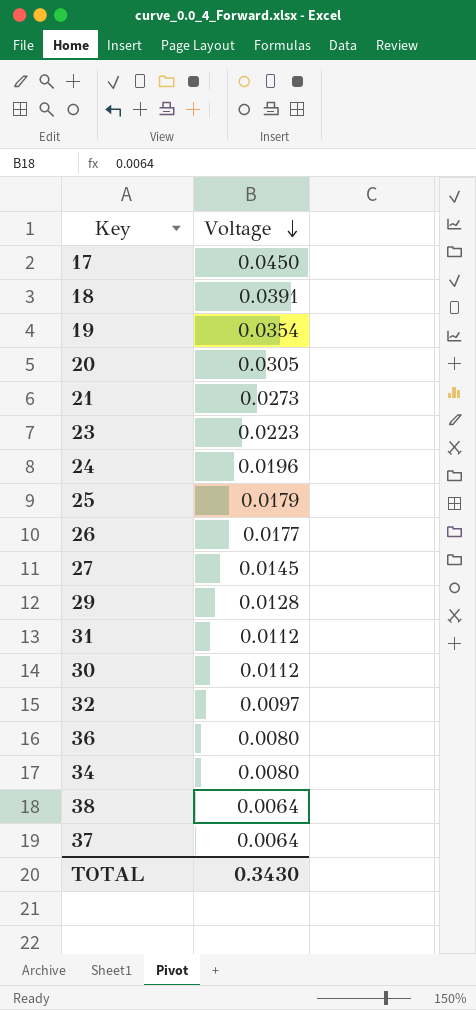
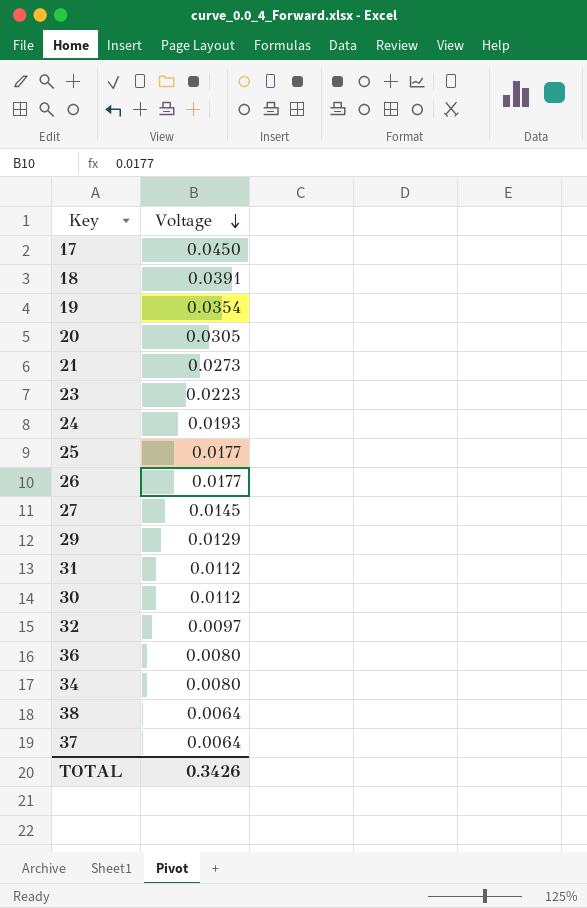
24 | Voltage: 0.0196 -> 0.0193
25 | Voltage: 0.0179 -> 0.0177
29 | Voltage: 0.0128 -> 0.0129
TOTAL | Voltage: 0.3430 -> 0.3426

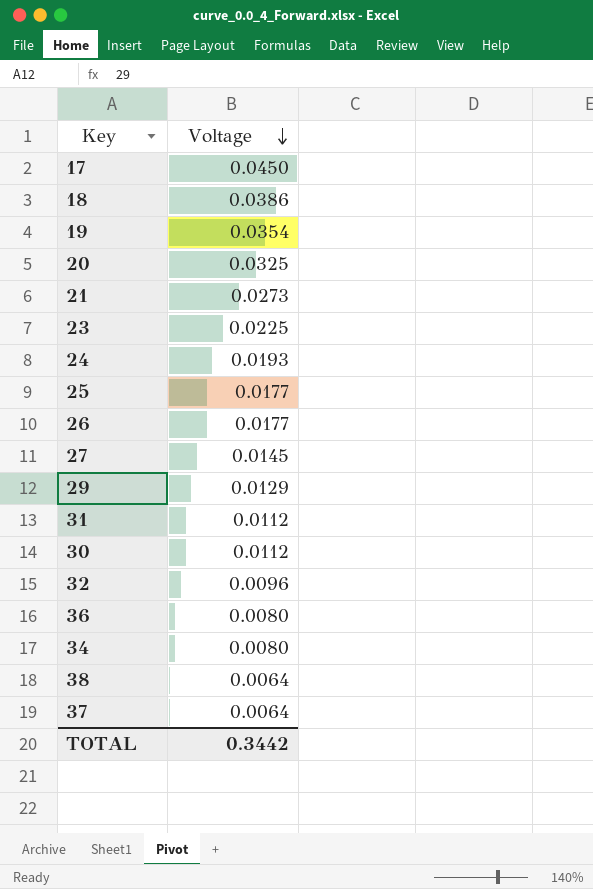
18 | Voltage: 0.0391 -> 0.0386
20 | Voltage: 0.0305 -> 0.0325
23 | Voltage: 0.0223 -> 0.0225
32 | Voltage: 0.0097 -> 0.0096
TOTAL | Voltage: 0.3426 -> 0.3442

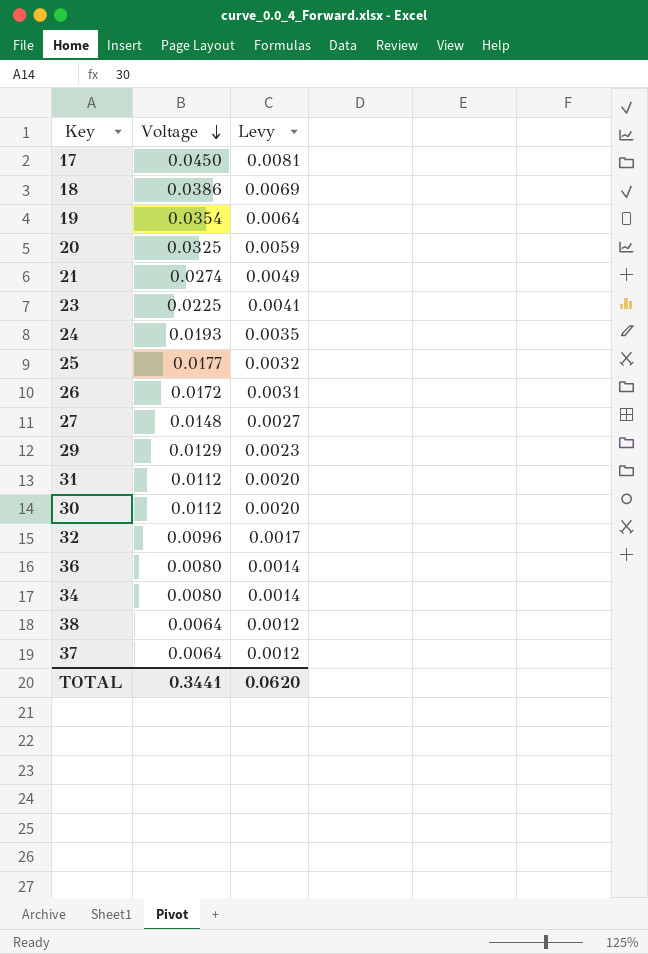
column Levy | formula: none -> [Voltage] * 0.18
21 | Voltage: 0.0273 -> 0.0274
26 | Voltage: 0.0177 -> 0.0172
27 | Voltage: 0.0145 -> 0.0148
TOTAL | Voltage: 0.3442 -> 0.3441

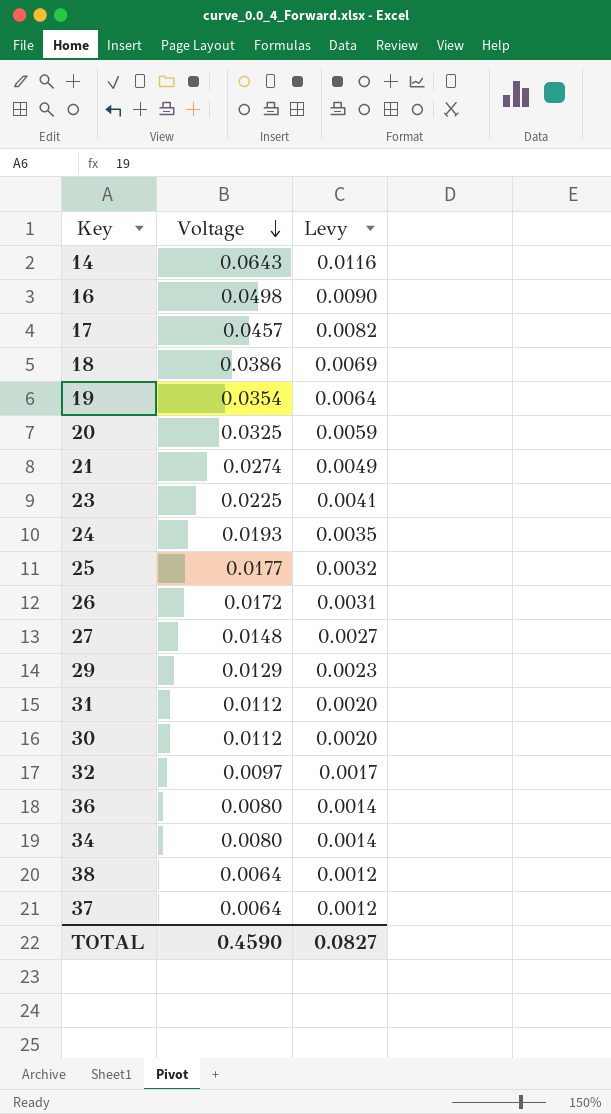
row 14: none -> 0.0643 | 0.0116
row 16: none -> 0.0498 | 0.0090
17 | Voltage: 0.0450 -> 0.0457
17 | Levy: 0.0081 -> 0.0082
32 | Voltage: 0.0096 -> 0.0097
TOTAL | Voltage: 0.3441 -> 0.4590
TOTAL | Levy: 0.0620 -> 0.0827

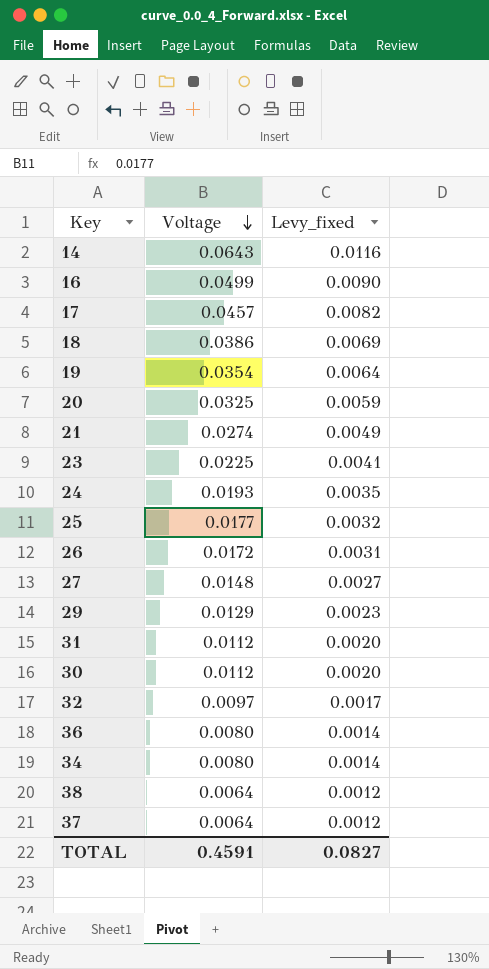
column name: Levy -> Levy_fixed
16 | Voltage: 0.0498 -> 0.0499
TOTAL | Voltage: 0.4590 -> 0.4591

